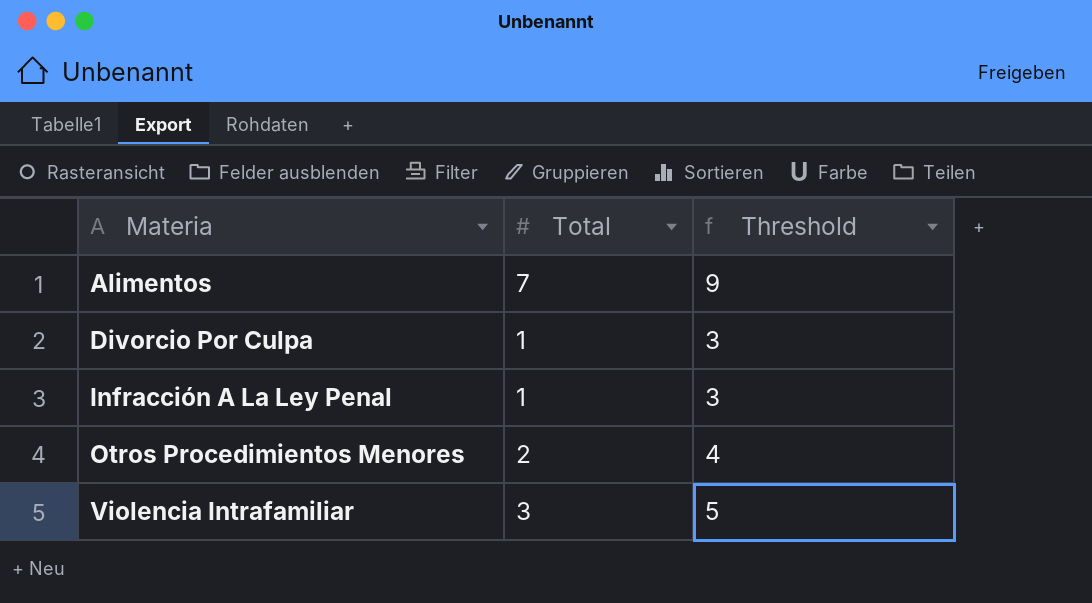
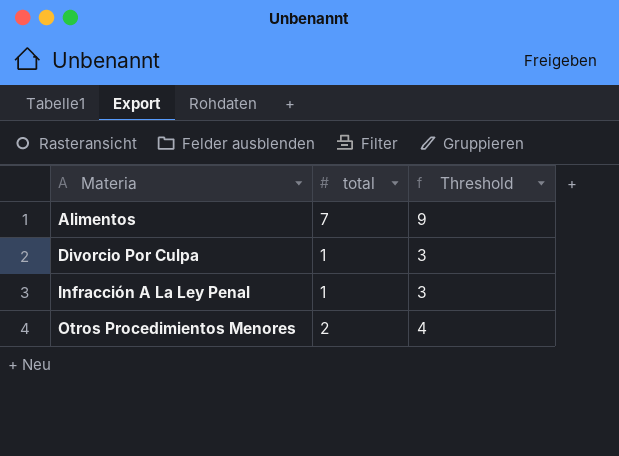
column name: Total -> total
row Violencia Intrafamiliar: 3 | 5 -> none

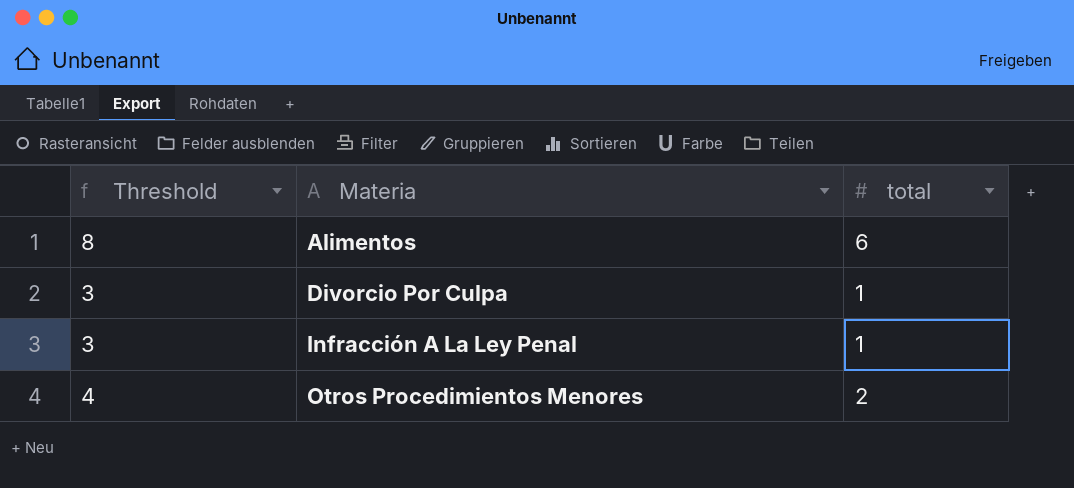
column Threshold | position: 3 -> 1
Alimentos | Threshold: 9 -> 8
Alimentos | total: 7 -> 6

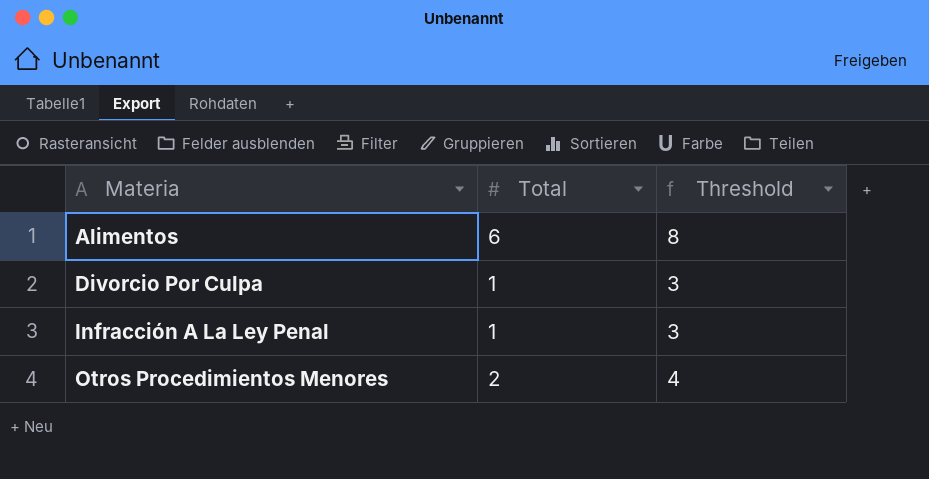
column name: total -> Total
column Threshold | position: 1 -> 3

